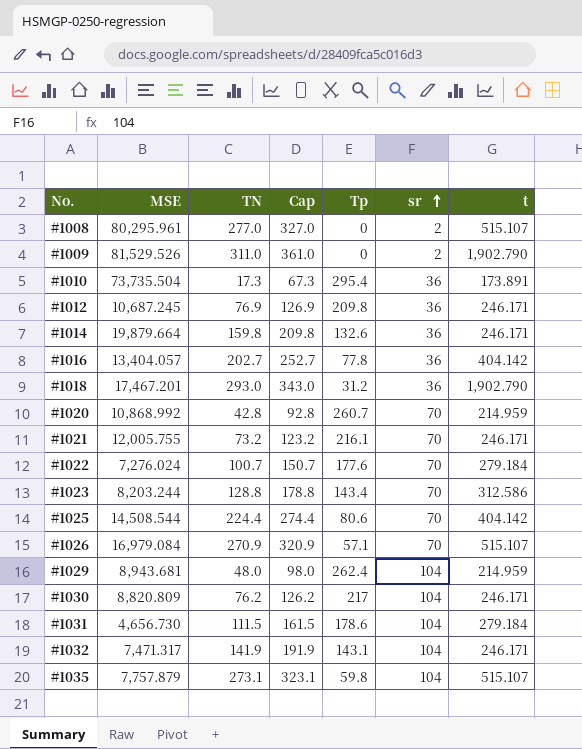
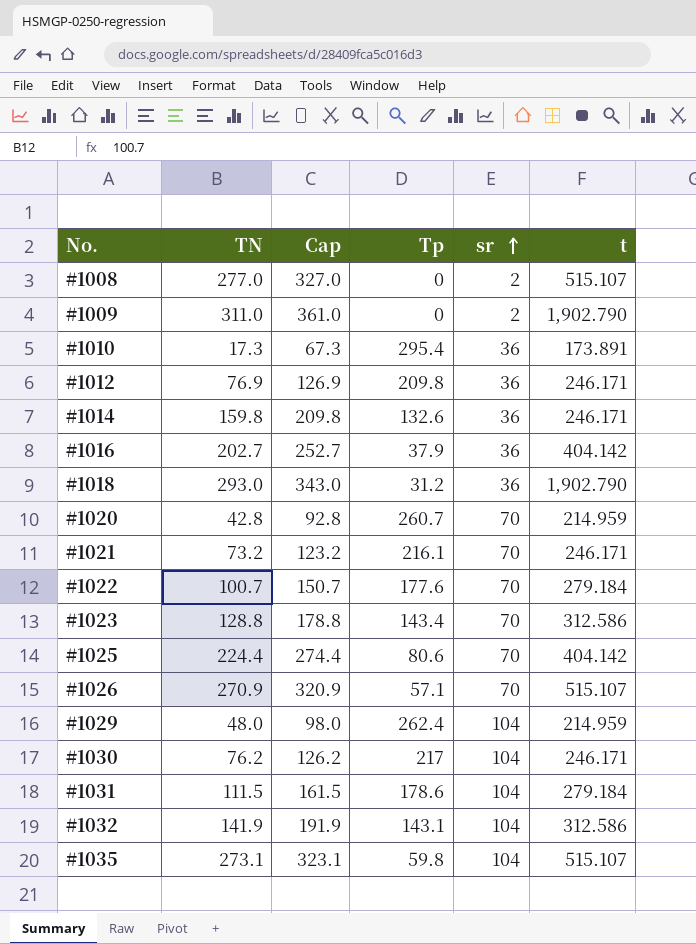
column MSE | position: 2 -> none
#1016 | Tp: 77.8 -> 37.9
#1032 | t: 246.171 -> 312.586

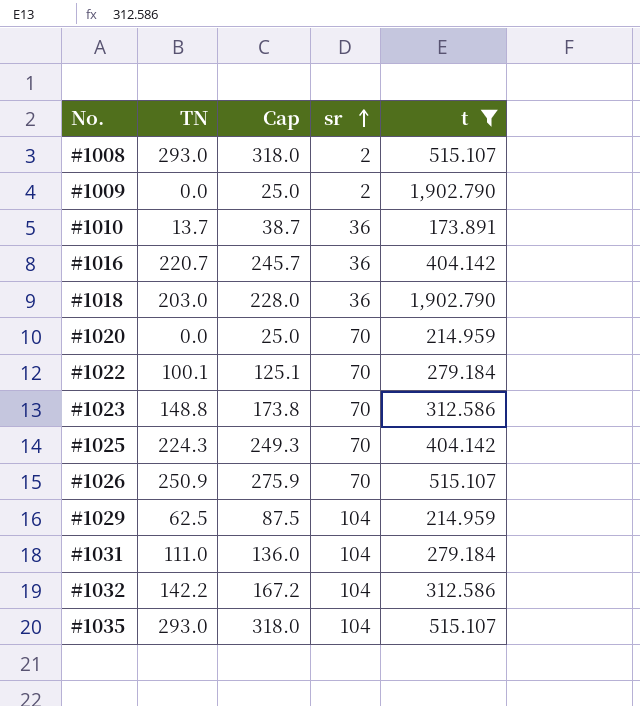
filter: none -> t != 246.171
column Tp | position: 4 -> none
column Cap | formula: [TN] + 50 -> [TN] + 25
#1008 | TN: 277.0 -> 293.0
#1009 | TN: 311.0 -> 0.0
#1010 | TN: 17.3 -> 13.7
#1016 | TN: 202.7 -> 220.7
#1018 | TN: 293.0 -> 203.0
#1020 | TN: 42.8 -> 0.0
#1022 | TN: 100.7 -> 100.1
#1023 | TN: 128.8 -> 148.8
#1025 | TN: 224.4 -> 224.3
#1026 | TN: 270.9 -> 250.9
#1029 | TN: 48.0 -> 62.5
#1031 | TN: 111.5 -> 111.0
#1032 | TN: 141.9 -> 142.2
#1035 | TN: 273.1 -> 293.0

